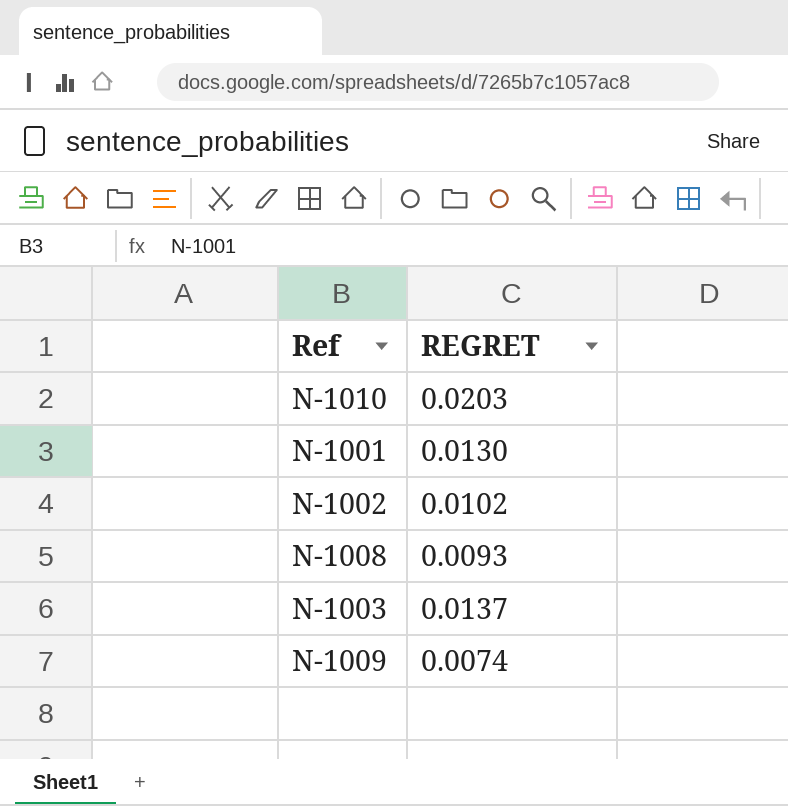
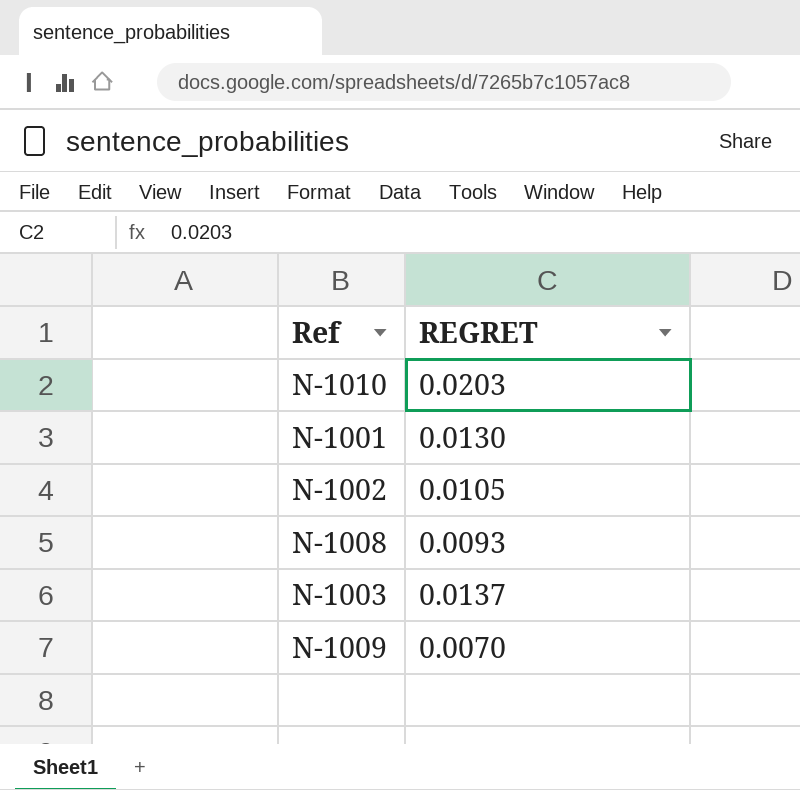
N-1002 | REGRET: 0.0102 -> 0.0105
N-1009 | REGRET: 0.0074 -> 0.0070

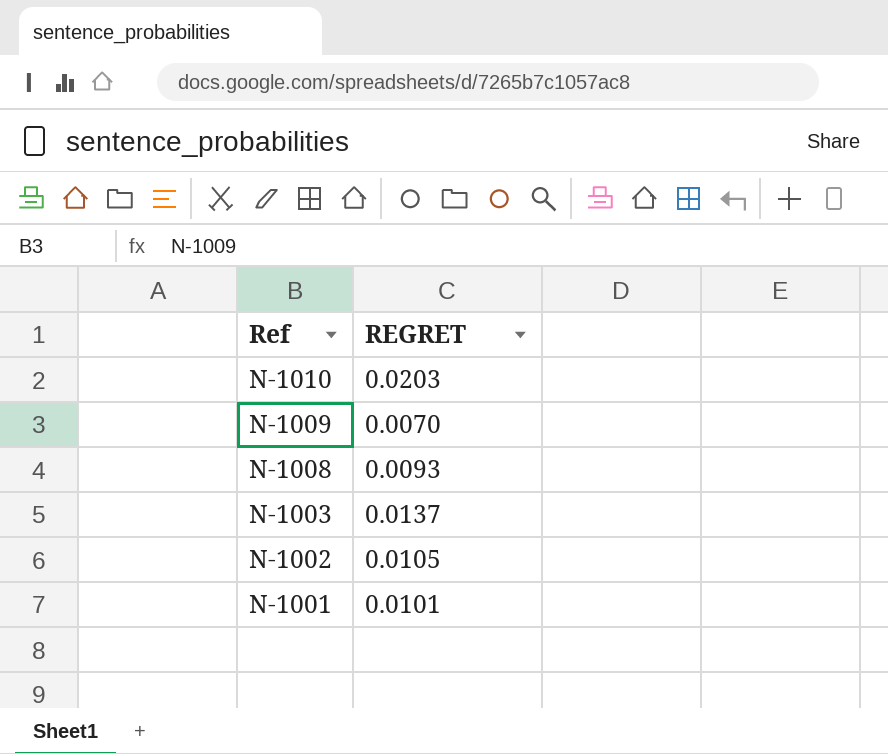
row order: none -> Ref descending
N-1001 | REGRET: 0.0130 -> 0.0101

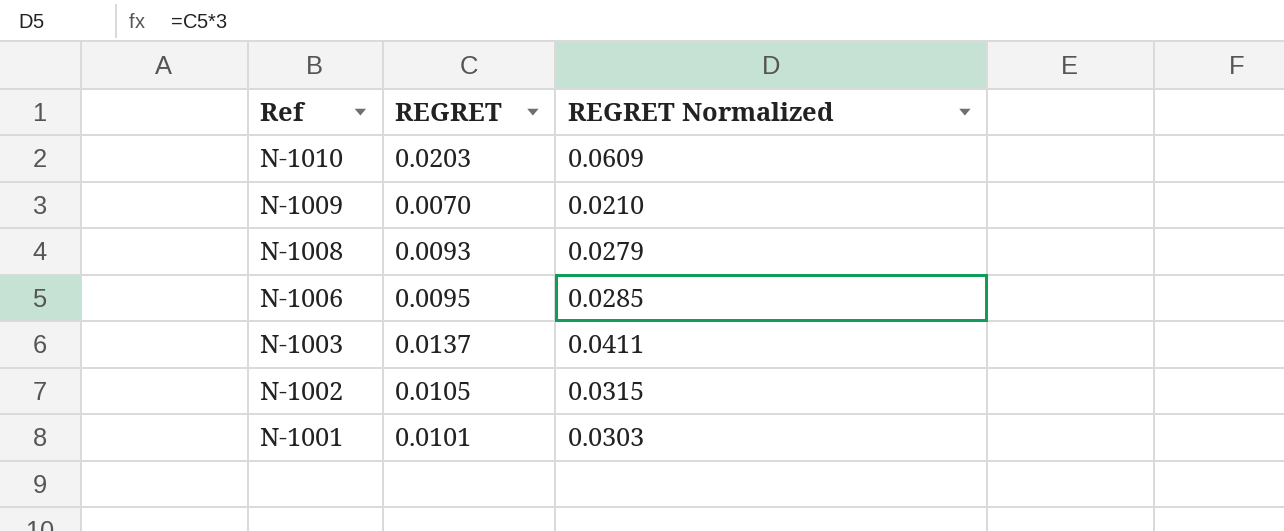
column REGRET Normalized | formula: none -> [REGRET] * 3
row N-1006: none -> 0.0095 | 0.0285

